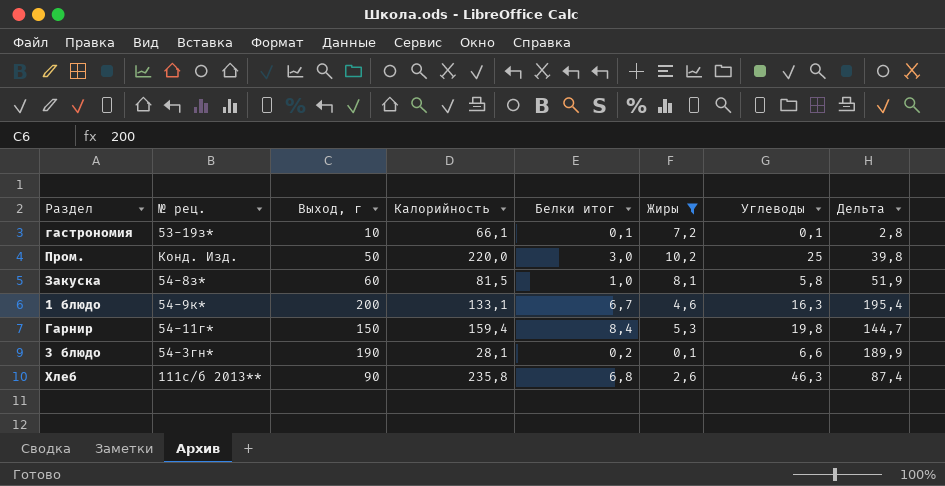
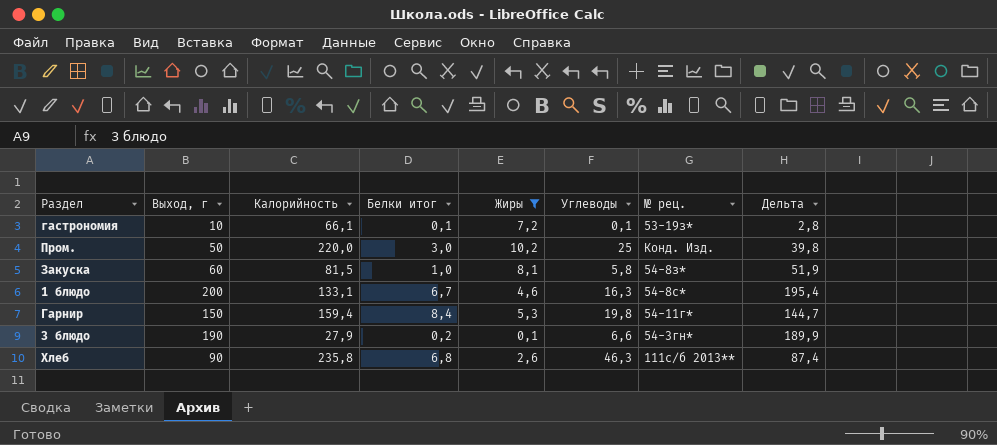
column № рец. | position: 2 -> 7
1 блюдо | № рец.: 54-9к* -> 54-8с*
3 блюдо | Калорийность: 28,1 -> 27,9

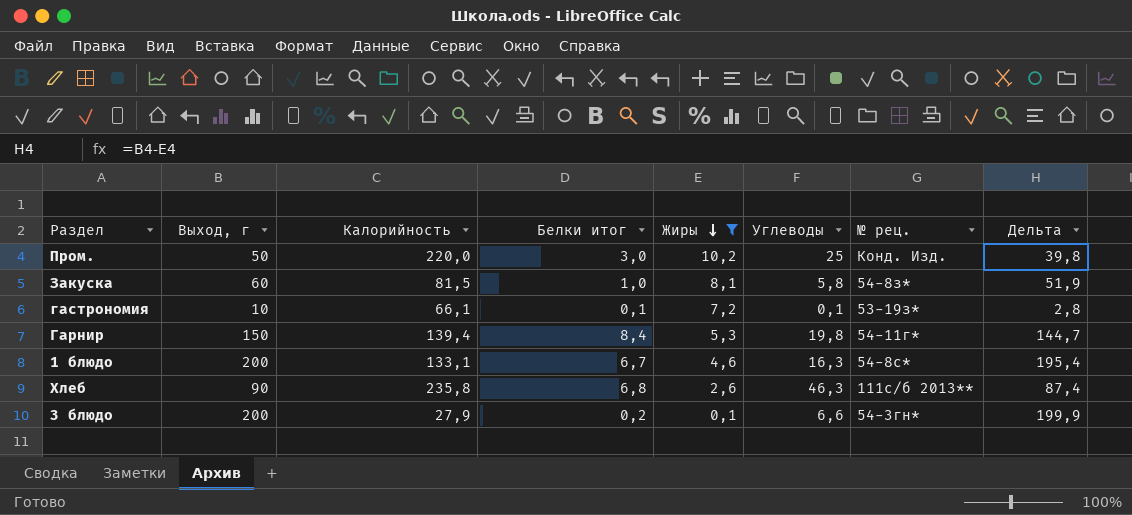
row order: none -> Жиры descending
Гарнир | Калорийность: 159,4 -> 139,4
3 блюдо | Выход, г: 190 -> 200
3 блюдо | Дельта: 189,9 -> 199,9

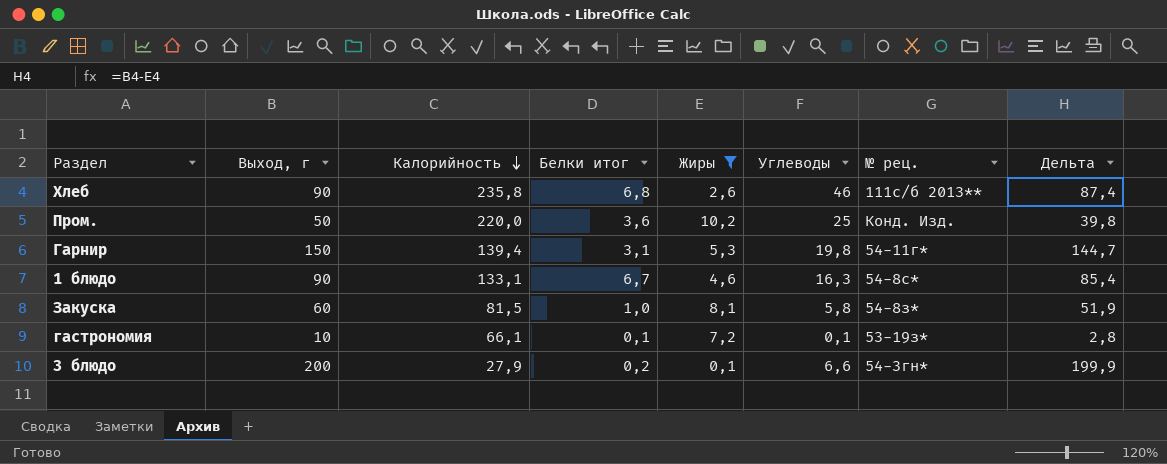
row order: Жиры descending -> Калорийность descending
Хлеб | Углеводы: 46,3 -> 46
Пром. | Белки итог: 3,0 -> 3,6
Гарнир | Белки итог: 8,4 -> 3,1
1 блюдо | Выход, г: 200 -> 90
1 блюдо | Дельта: 195,4 -> 85,4

